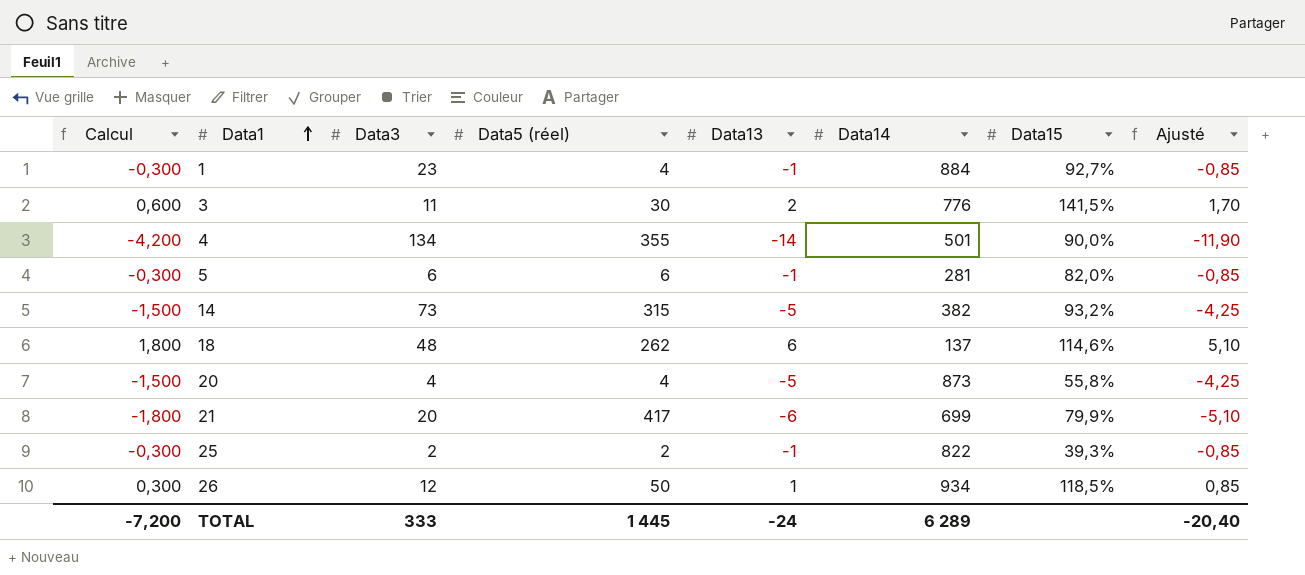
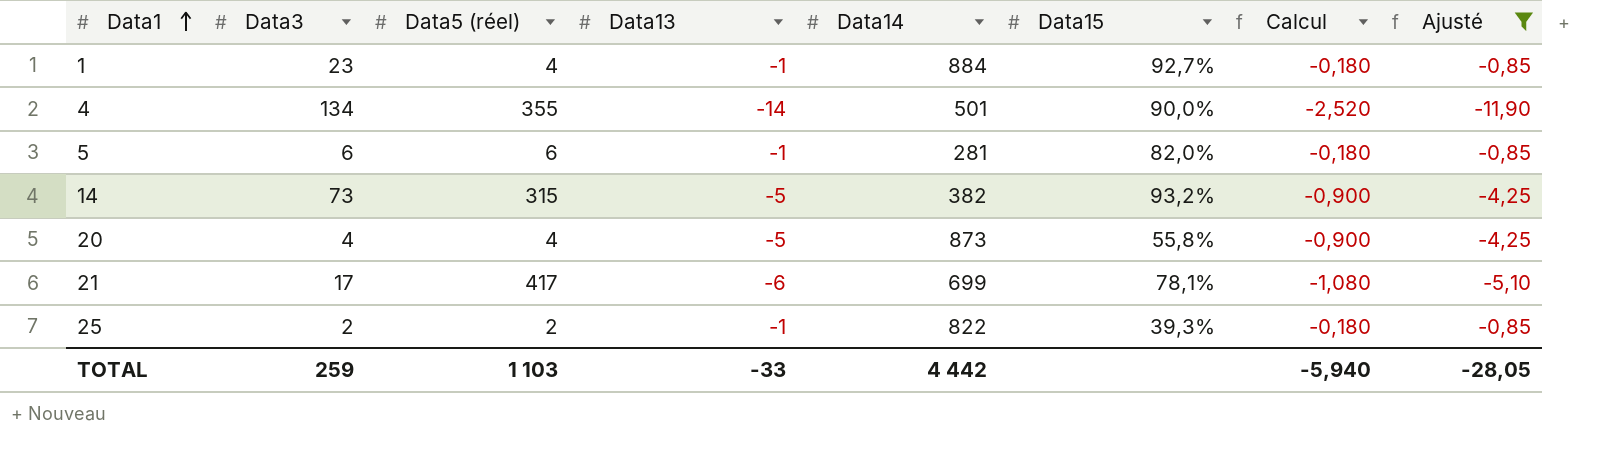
filter: none -> Ajusté <= -0,85
column Calcul | formula: [Data13] * 0,3 -> [Data13] * 0,18
column Calcul | position: 1 -> 7
21 | Data3: 20 -> 17
21 | Data15: 79,9% -> 78,1%
TOTAL | Data3: 333 -> 259
TOTAL | Data5 (réel): 1 445 -> 1 103
TOTAL | Data13: -24 -> -33
TOTAL | Data14: 6 289 -> 4 442
TOTAL | Calcul: -7,200 -> -5,940
TOTAL | Ajusté: -20,40 -> -28,05

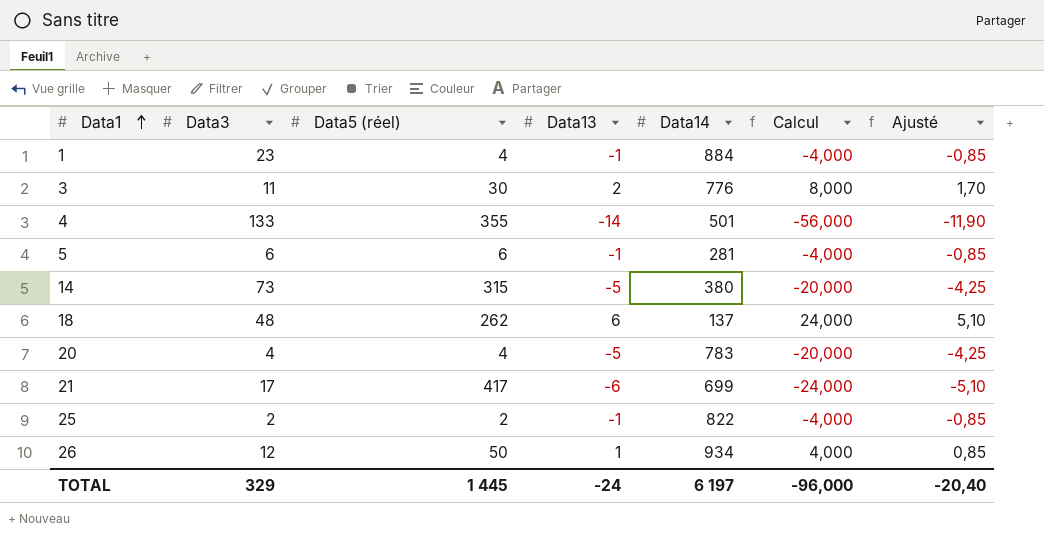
filter: Ajusté <= -0,85 -> none
column Data15 | position: 6 -> none
column Calcul | formula: [Data13] * 0,18 -> [Data13] * 4
4 | Data3: 134 -> 133
14 | Data14: 382 -> 380
20 | Data14: 873 -> 783
TOTAL | Data3: 259 -> 329
TOTAL | Data5 (réel): 1 103 -> 1 445
TOTAL | Data13: -33 -> -24
TOTAL | Data14: 4 442 -> 6 197
TOTAL | Calcul: -5,940 -> -96,000
TOTAL | Ajusté: -28,05 -> -20,40

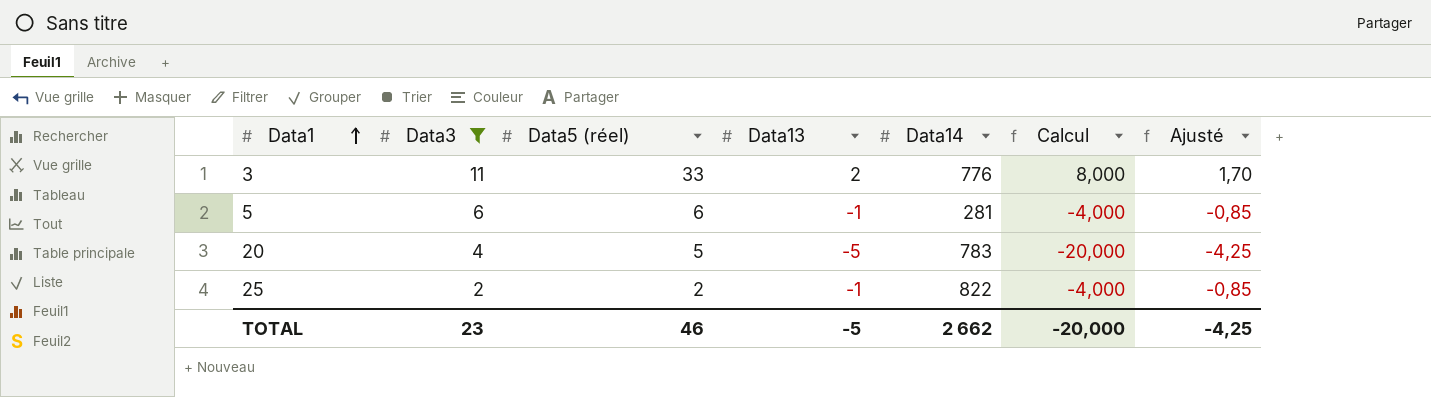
filter: none -> Data3 <= 11
3 | Data5 (réel): 30 -> 33
20 | Data5 (réel): 4 -> 5
TOTAL | Data3: 329 -> 23
TOTAL | Data5 (réel): 1 445 -> 46
TOTAL | Data13: -24 -> -5
TOTAL | Data14: 6 197 -> 2 662
TOTAL | Calcul: -96,000 -> -20,000
TOTAL | Ajusté: -20,40 -> -4,25

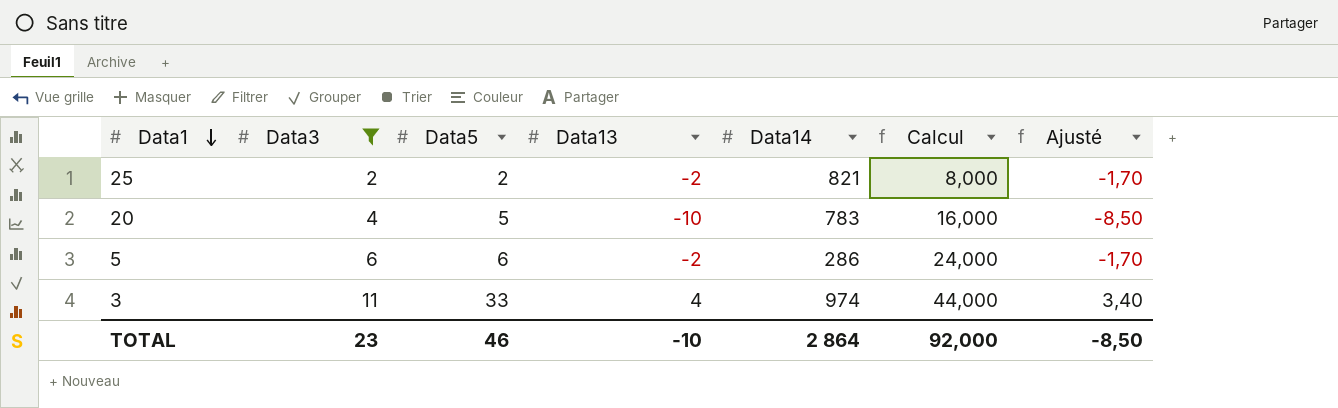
row order: Data1 ascending -> Data1 descending
column name: Data5 (réel) -> Data5
column Calcul | formula: [Data13] * 4 -> [Data3] * 4
25 | Data13: -1 -> -2
25 | Data14: 822 -> 821
25 | Ajusté: -0,85 -> -1,70
20 | Data13: -5 -> -10
20 | Ajusté: -4,25 -> -8,50
5 | Data13: -1 -> -2
5 | Data14: 281 -> 286
5 | Ajusté: -0,85 -> -1,70
3 | Data13: 2 -> 4
3 | Data14: 776 -> 974
3 | Ajusté: 1,70 -> 3,40
TOTAL | Data13: -5 -> -10
TOTAL | Data14: 2 662 -> 2 864
TOTAL | Calcul: -20,000 -> 92,000
TOTAL | Ajusté: -4,25 -> -8,50

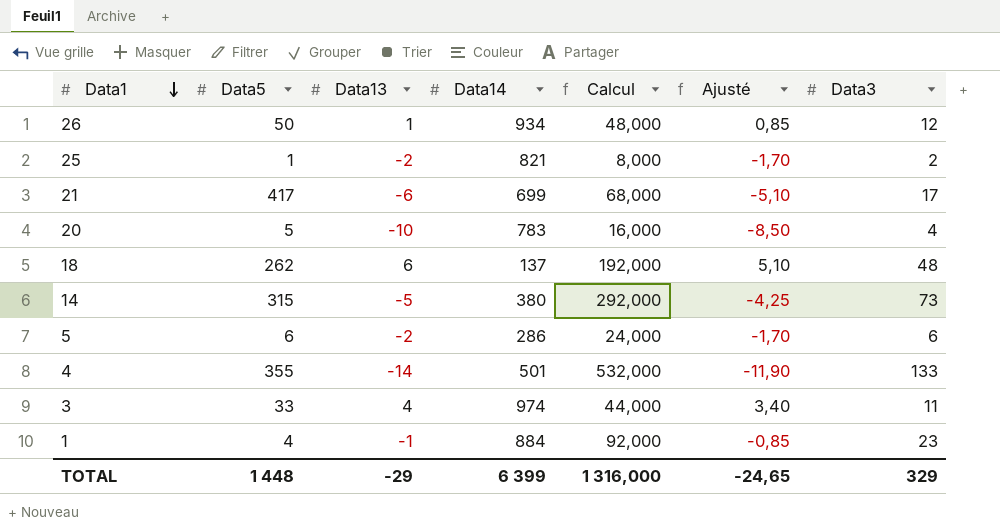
filter: Data3 <= 11 -> none
column Data3 | position: 2 -> 7
25 | Data5: 2 -> 1
TOTAL | Data5: 46 -> 1 448
TOTAL | Data13: -10 -> -29
TOTAL | Data14: 2 864 -> 6 399
TOTAL | Calcul: 92,000 -> 1 316,000
TOTAL | Ajusté: -8,50 -> -24,65
TOTAL | Data3: 23 -> 329

